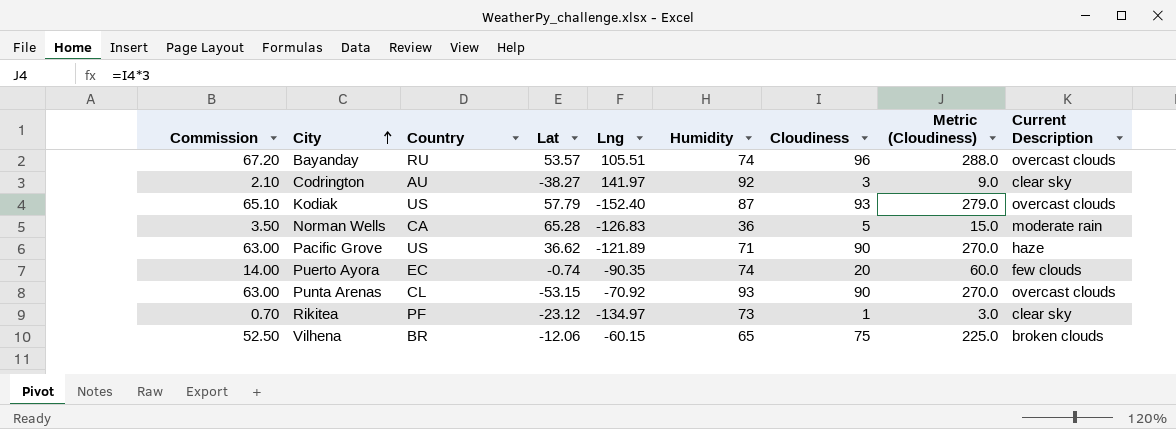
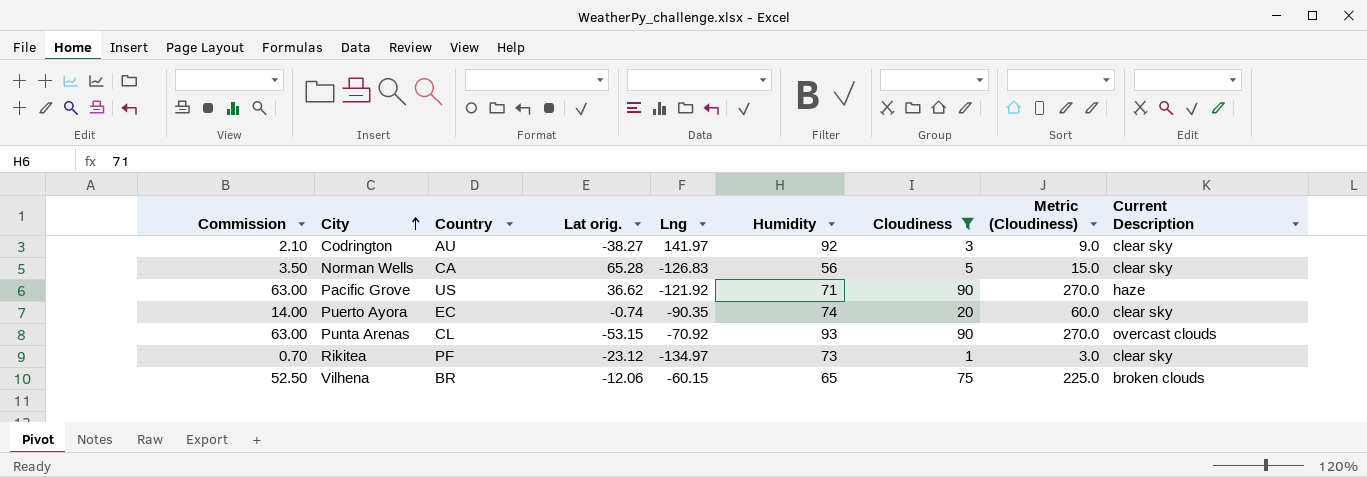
filter: none -> Cloudiness <= 90
column name: Lat -> Lat orig.
Norman Wells | Humidity: 36 -> 56
Norman Wells | Current Description: moderate rain -> clear sky
Pacific Grove | Lng: -121.89 -> -121.92
Puerto Ayora | Current Description: few clouds -> clear sky

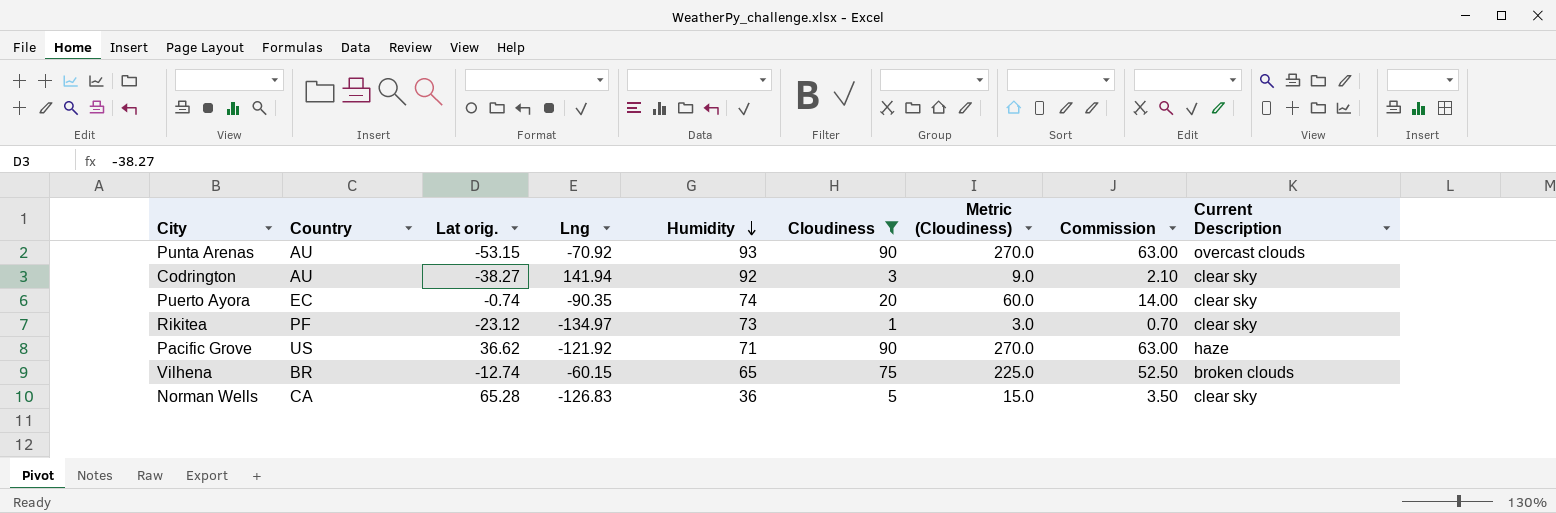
row order: City ascending -> Humidity descending
column Commission | position: 1 -> 8
Punta Arenas | Country: CL -> AU
Codrington | Lng: 141.97 -> 141.94
Vilhena | Lat orig.: -12.06 -> -12.74
Norman Wells | Humidity: 56 -> 36

